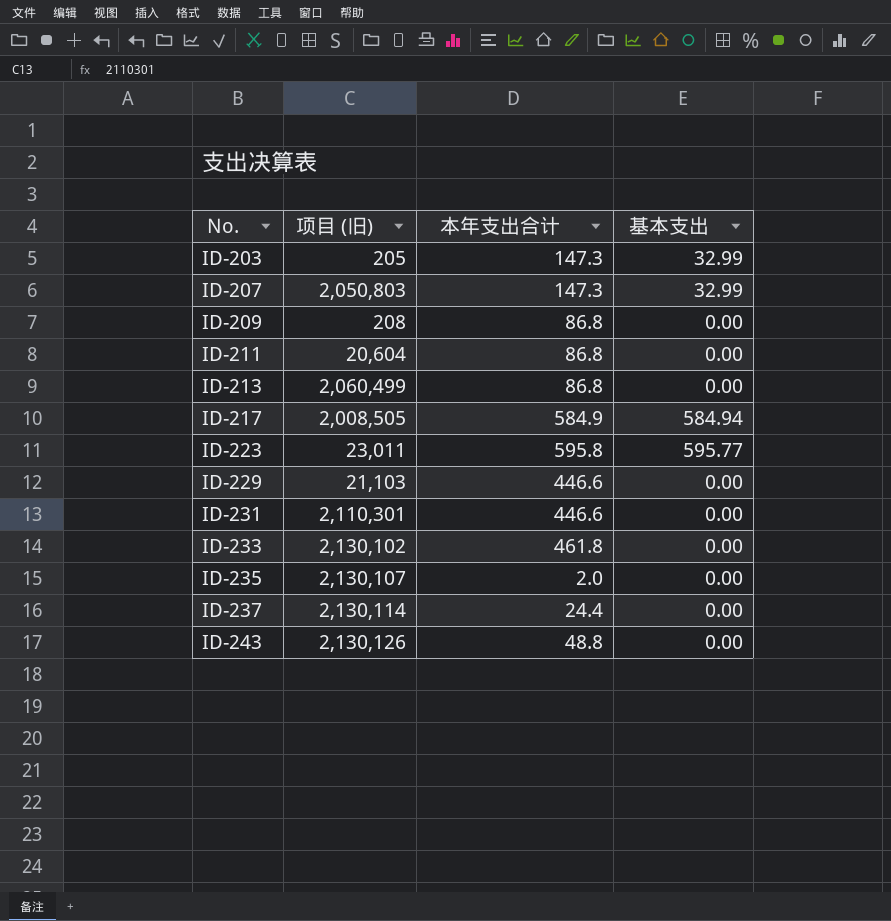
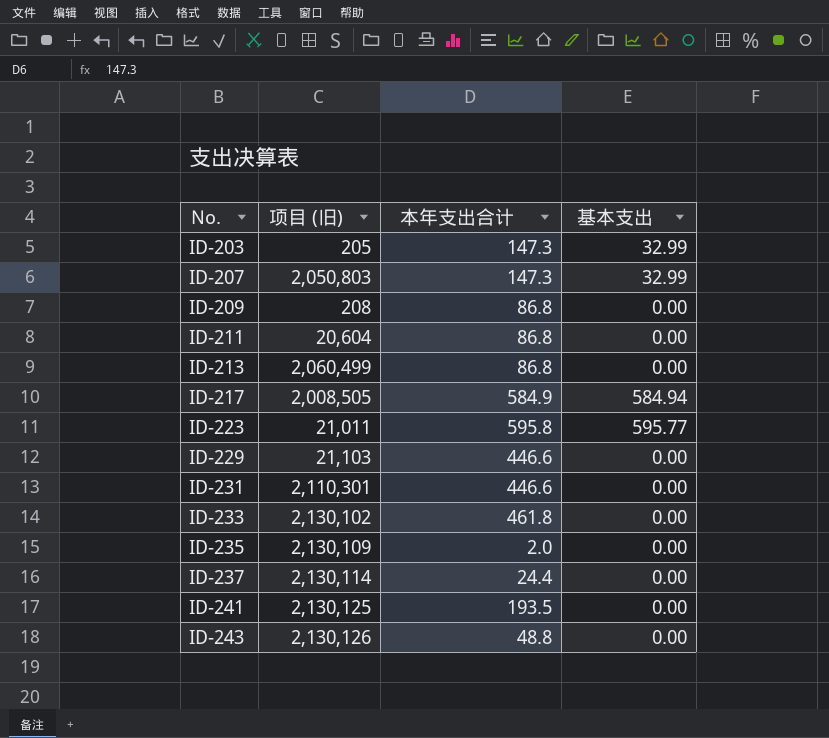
ID-223 | 项目 (旧): 23,011 -> 21,011
ID-235 | 项目 (旧): 2,130,107 -> 2,130,109
row ID-241: none -> 2,130,125 | 193.5 | 0.00

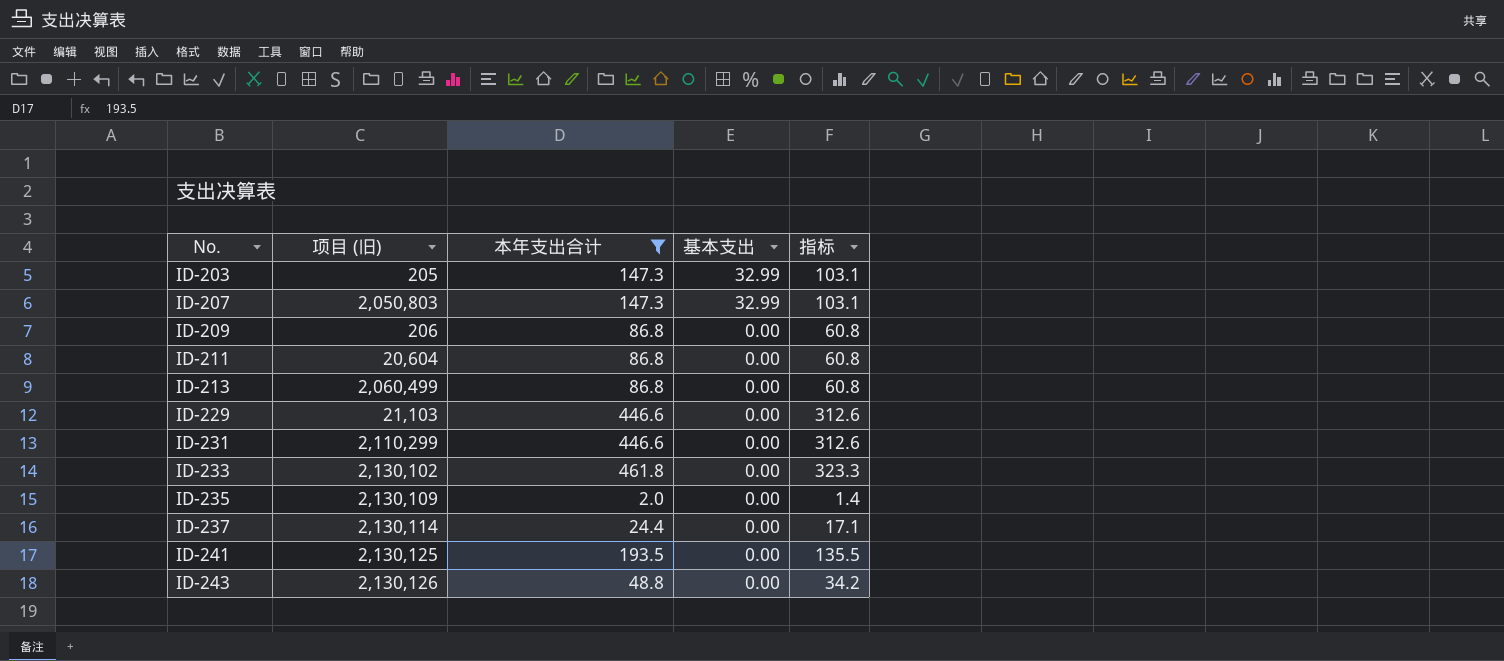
filter: none -> 本年支出合计 <= 461.8
column 指标 | formula: none -> [本年支出合计] * 0.7
ID-209 | 项目 (旧): 208 -> 206
ID-231 | 项目 (旧): 2,110,301 -> 2,110,299

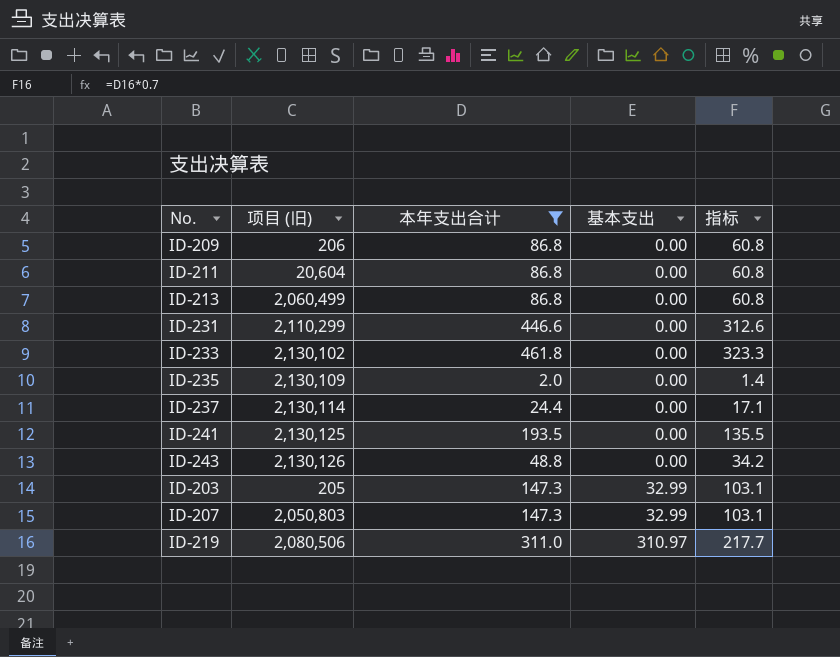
row order: No. ascending -> 基本支出 ascending
row ID-229: 21,103 | 446.6 | 0.00 | 312.6 -> none
row ID-219: none -> 2,080,506 | 311.0 | 310.97 | 217.7

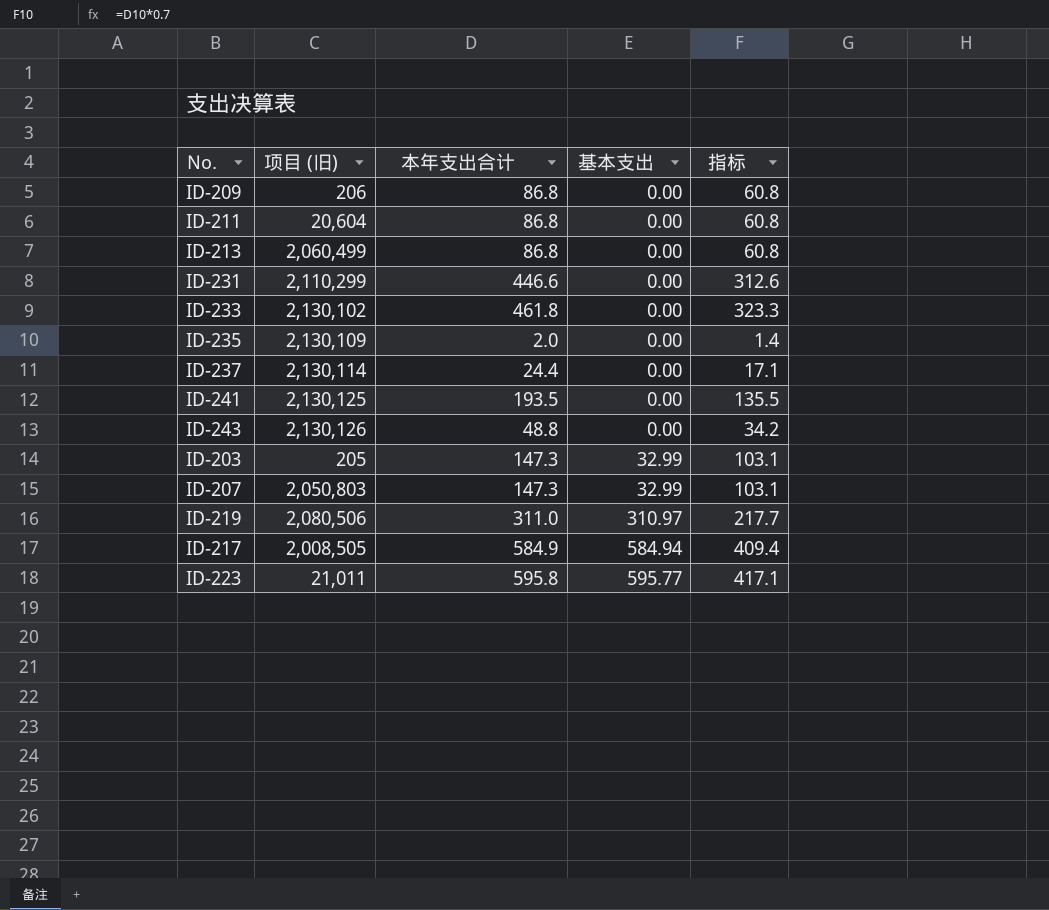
filter: 本年支出合计 <= 461.8 -> none

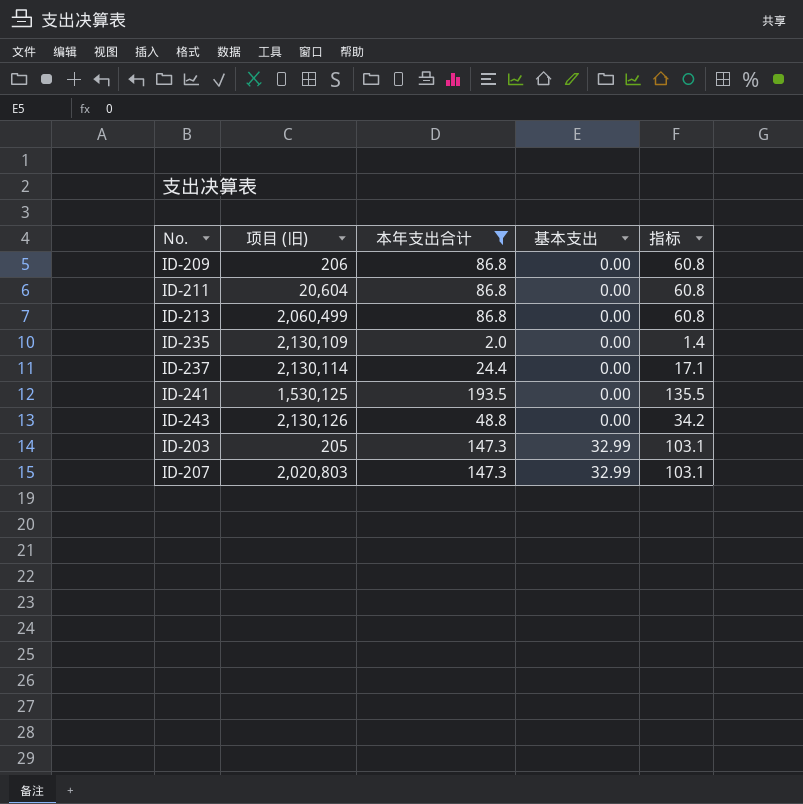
filter: none -> 本年支出合计 <= 193.5
ID-241 | 项目 (旧): 2,130,125 -> 1,530,125
ID-207 | 项目 (旧): 2,050,803 -> 2,020,803

